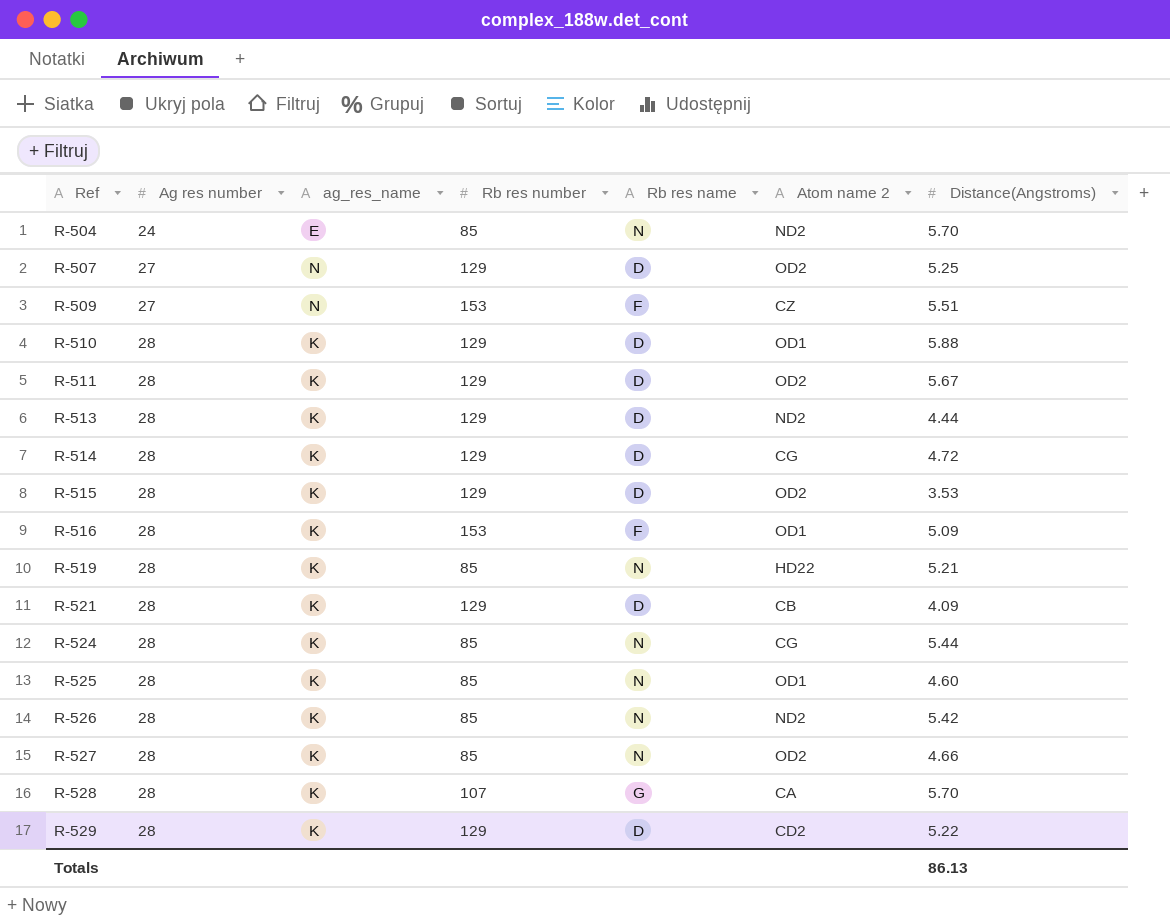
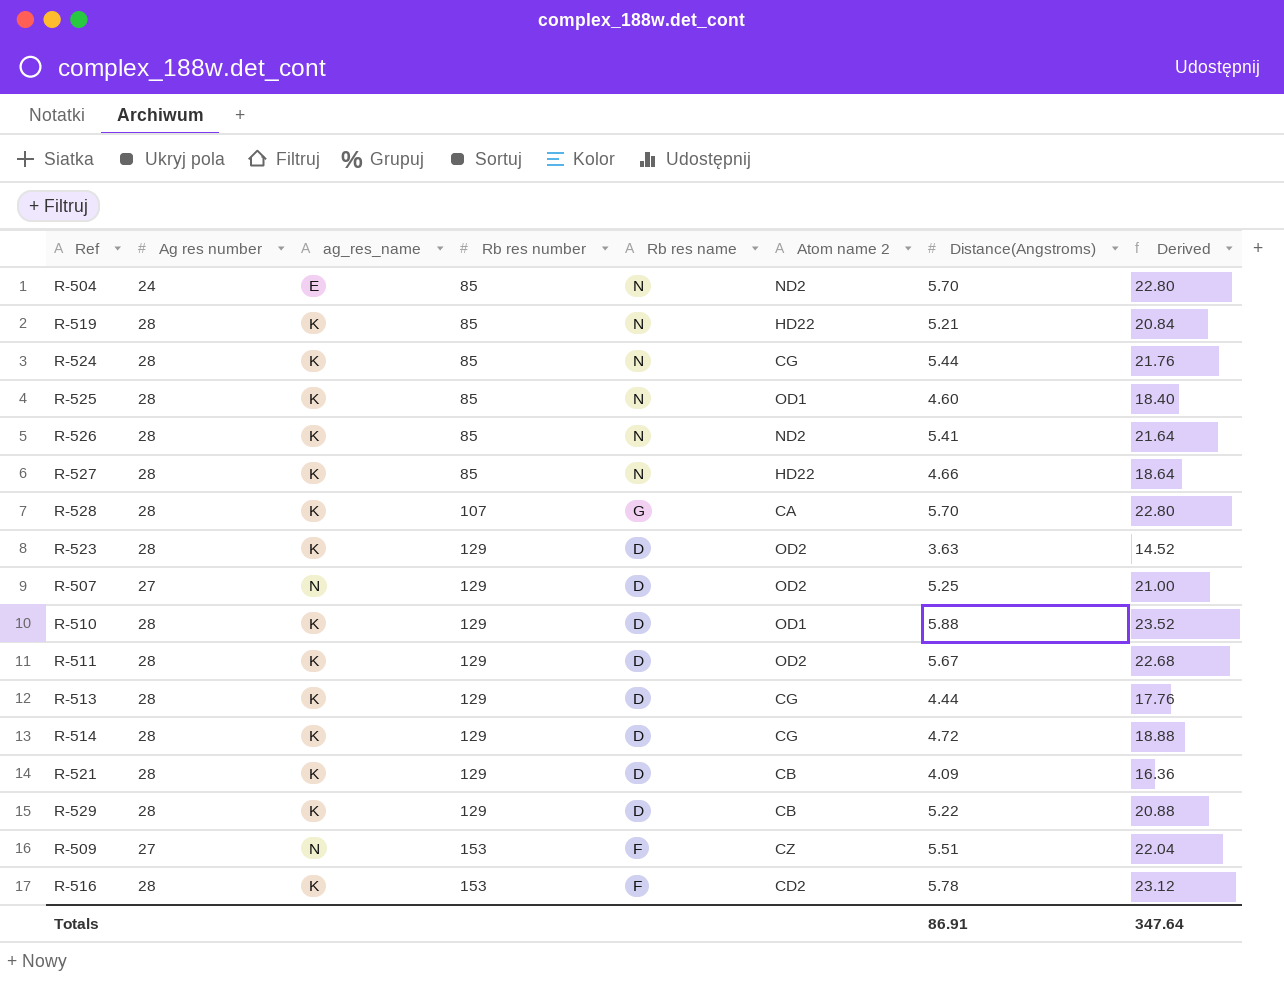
row order: Ref ascending -> Rb res number ascending
column Derived | formula: none -> [Distance(Angstroms)] * 4
row R-515: 28 | K | 129 | D | OD2 | 3.53 -> none
R-526 | Distance(Angstroms): 5.42 -> 5.41
R-527 | Atom name 2: OD2 -> HD22
row R-523: none -> 28 | K | 129 | D | OD2 | 3.63 | 14.52
R-513 | Atom name 2: ND2 -> CG
R-529 | Atom name 2: CD2 -> CB
R-516 | Atom name 2: OD1 -> CD2
R-516 | Distance(Angstroms): 5.09 -> 5.78
Totals | Distance(Angstroms): 86.13 -> 86.91

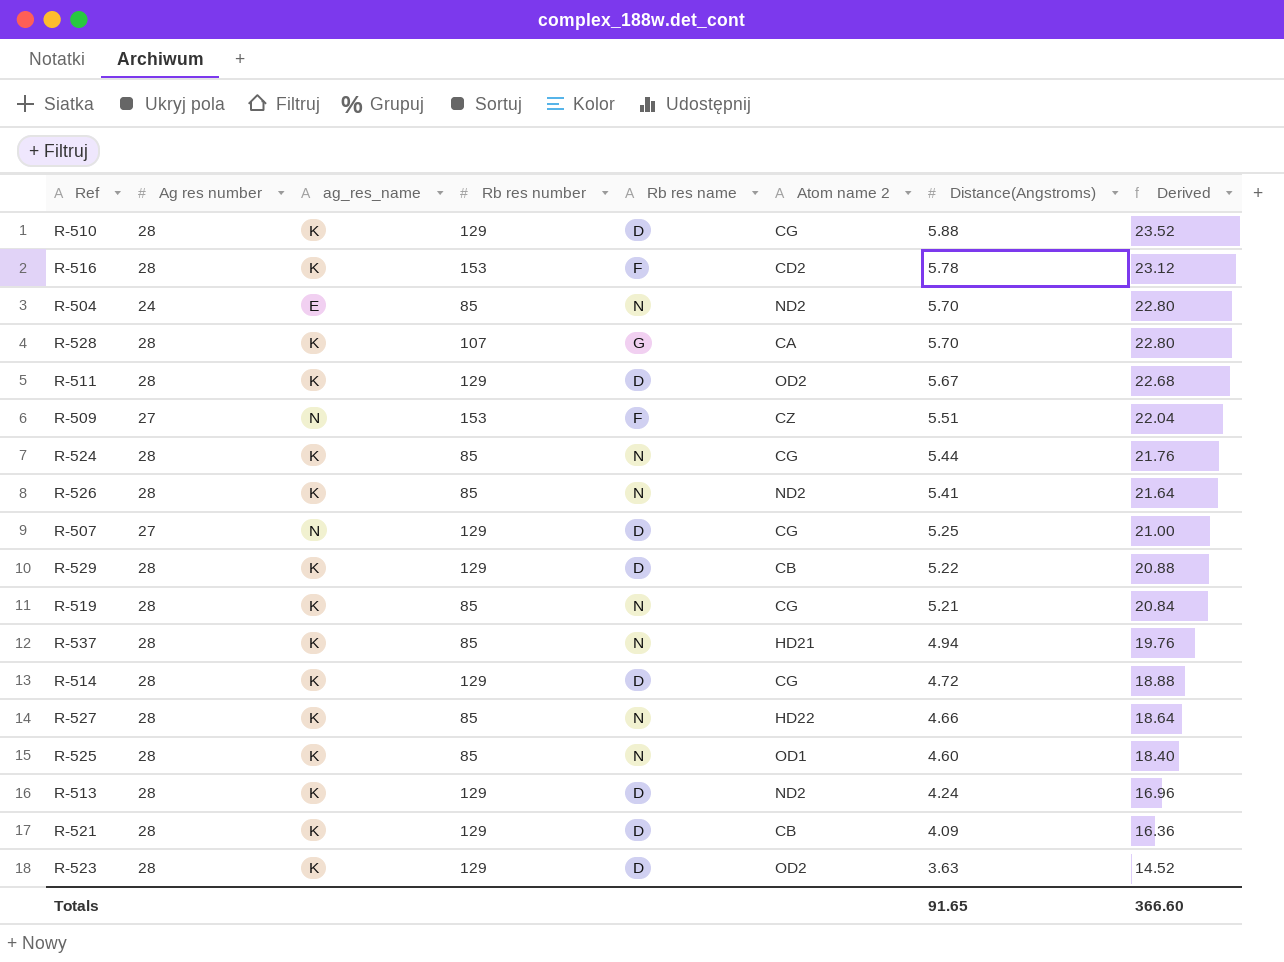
row order: Rb res number ascending -> Distance(Angstroms) descending
R-510 | Atom name 2: OD1 -> CG
R-507 | Atom name 2: OD2 -> CG
R-519 | Atom name 2: HD22 -> CG
row R-537: none -> 28 | K | 85 | N | HD21 | 4.94 | 19.76
R-513 | Atom name 2: CG -> ND2
R-513 | Distance(Angstroms): 4.44 -> 4.24
R-513 | Derived: 17.76 -> 16.96
Totals | Distance(Angstroms): 86.91 -> 91.65
Totals | Derived: 347.64 -> 366.60

